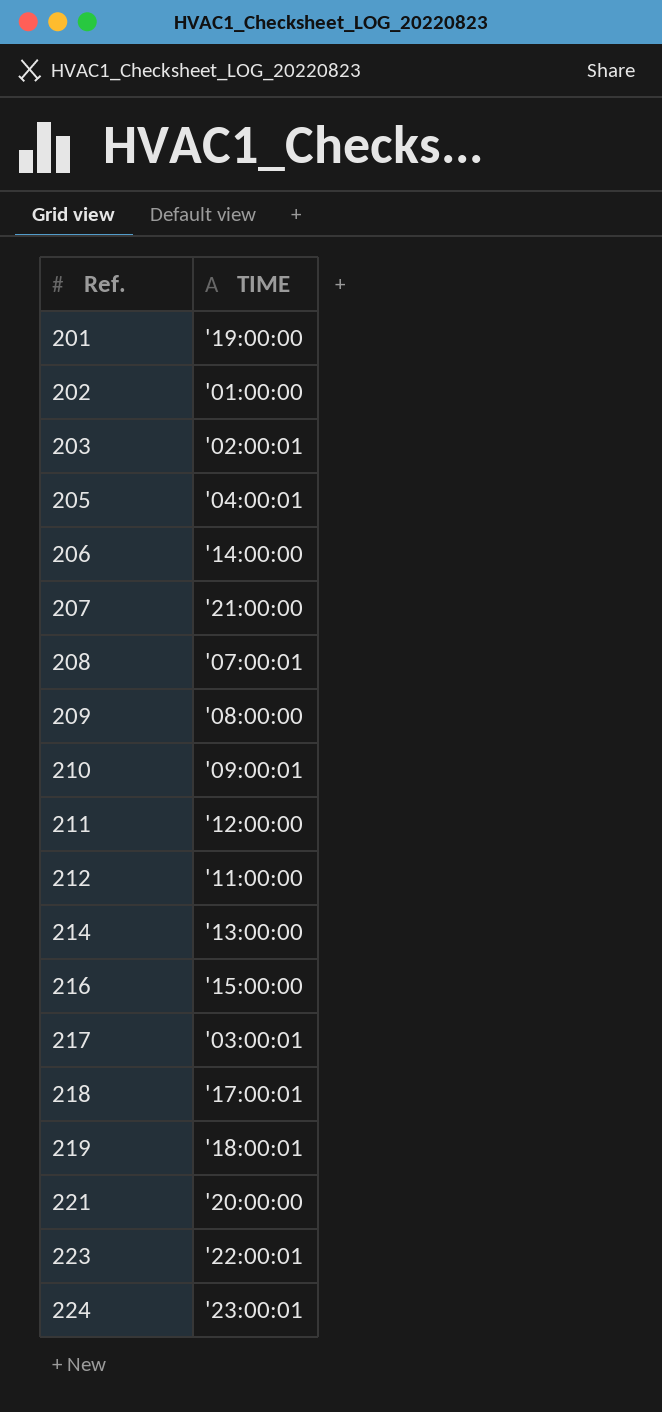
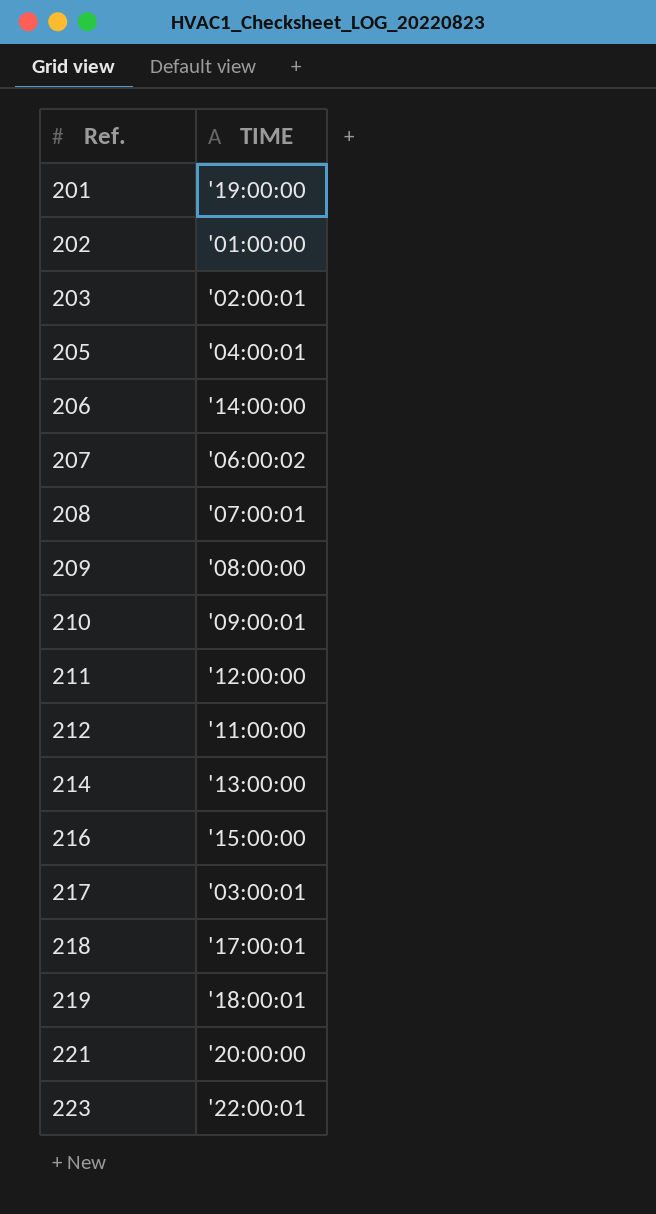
row 224: '23:00:01 -> none
207 | TIME: '21:00:00 -> '06:00:02

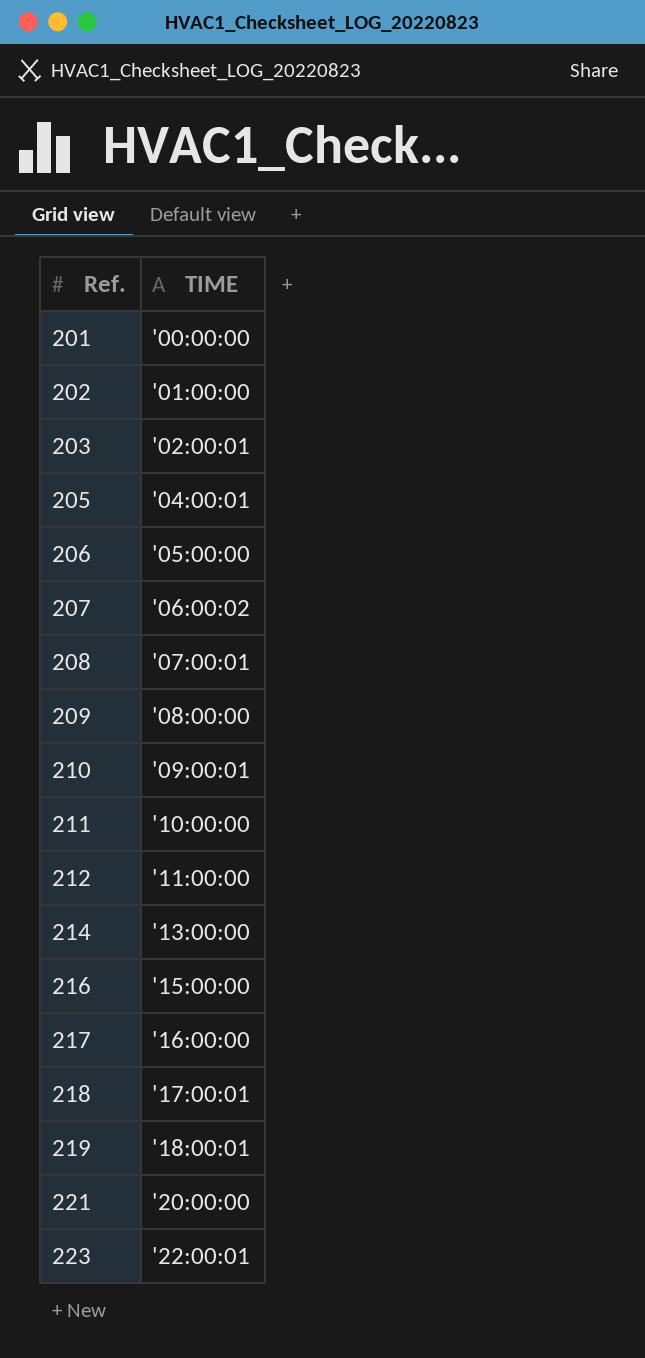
201 | TIME: '19:00:00 -> '00:00:00
206 | TIME: '14:00:00 -> '05:00:00
211 | TIME: '12:00:00 -> '10:00:00
217 | TIME: '03:00:01 -> '16:00:00

